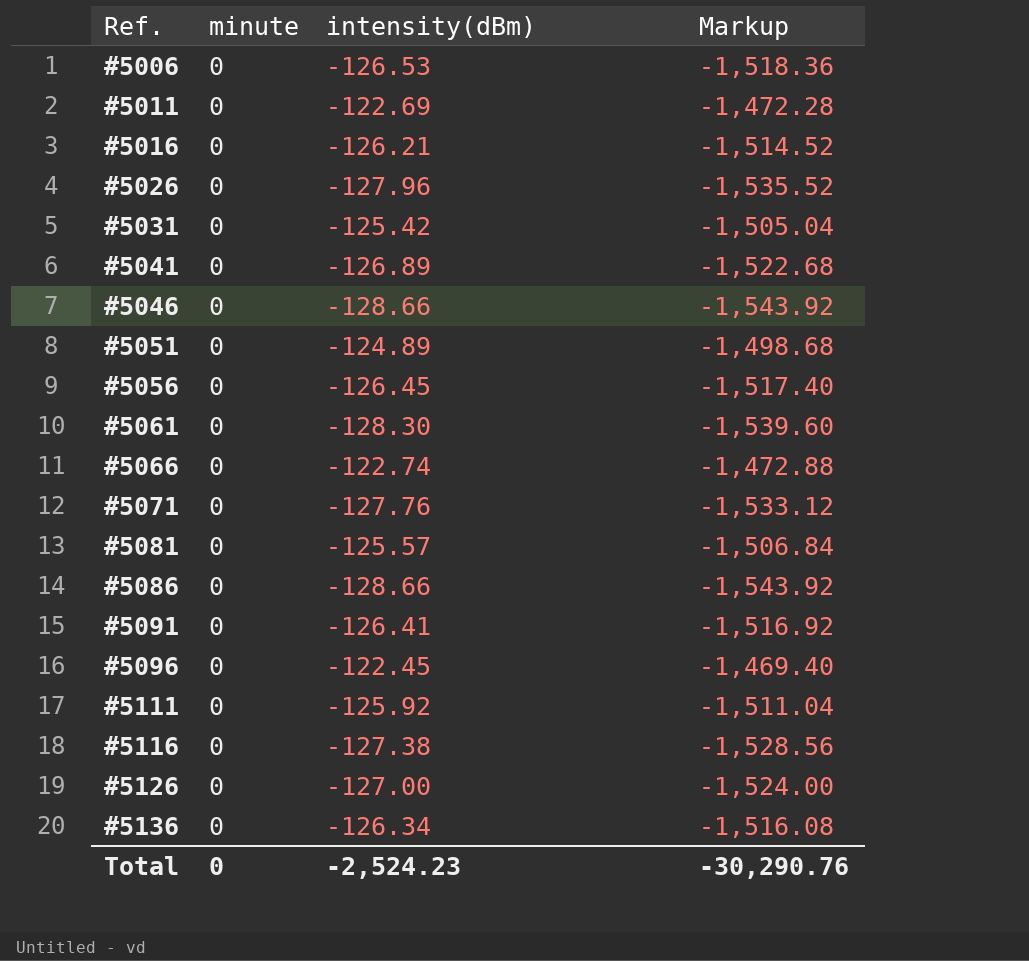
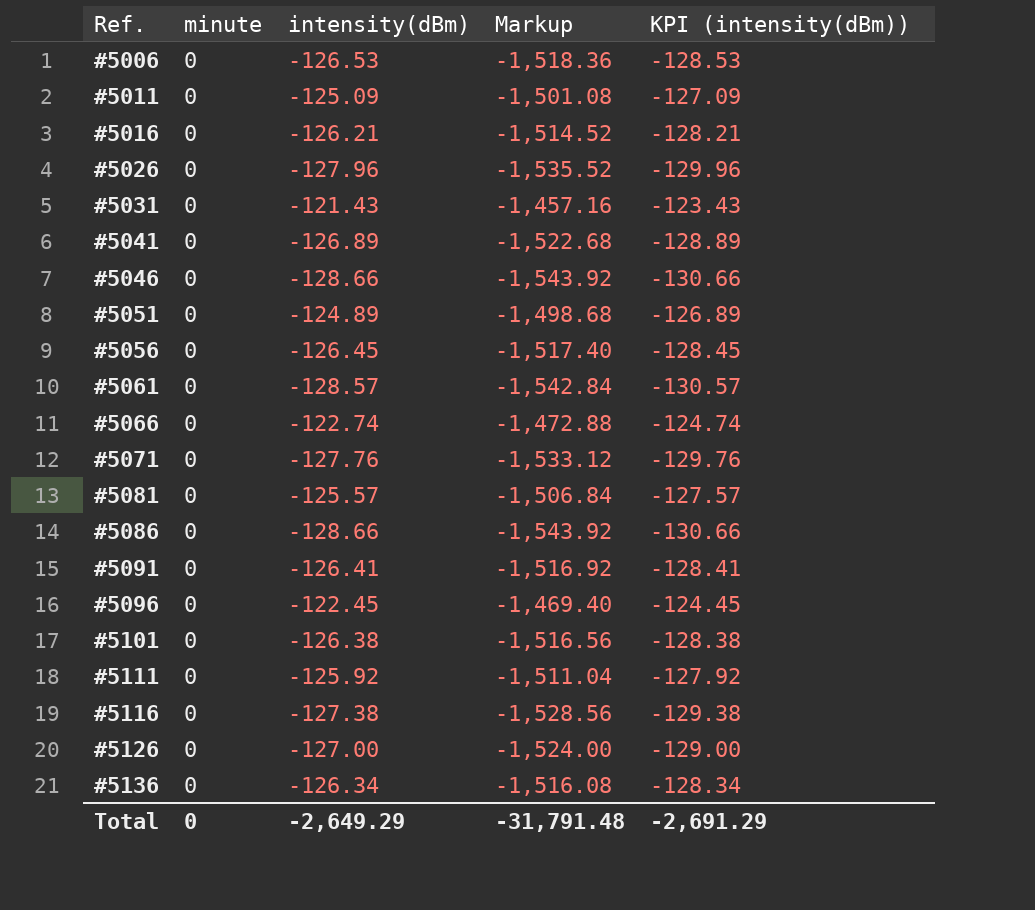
column KPI (intensity(dBm)) | formula: none -> [intensity(dBm)] - 2
#5011 | intensity(dBm): -122.69 -> -125.09
#5011 | Markup: -1,472.28 -> -1,501.08
#5031 | intensity(dBm): -125.42 -> -121.43
#5031 | Markup: -1,505.04 -> -1,457.16
#5061 | intensity(dBm): -128.30 -> -128.57
#5061 | Markup: -1,539.60 -> -1,542.84
row #5101: none -> 0 | -126.38 | -1,516.56 | -128.38
Total | intensity(dBm): -2,524.23 -> -2,649.29
Total | Markup: -30,290.76 -> -31,791.48

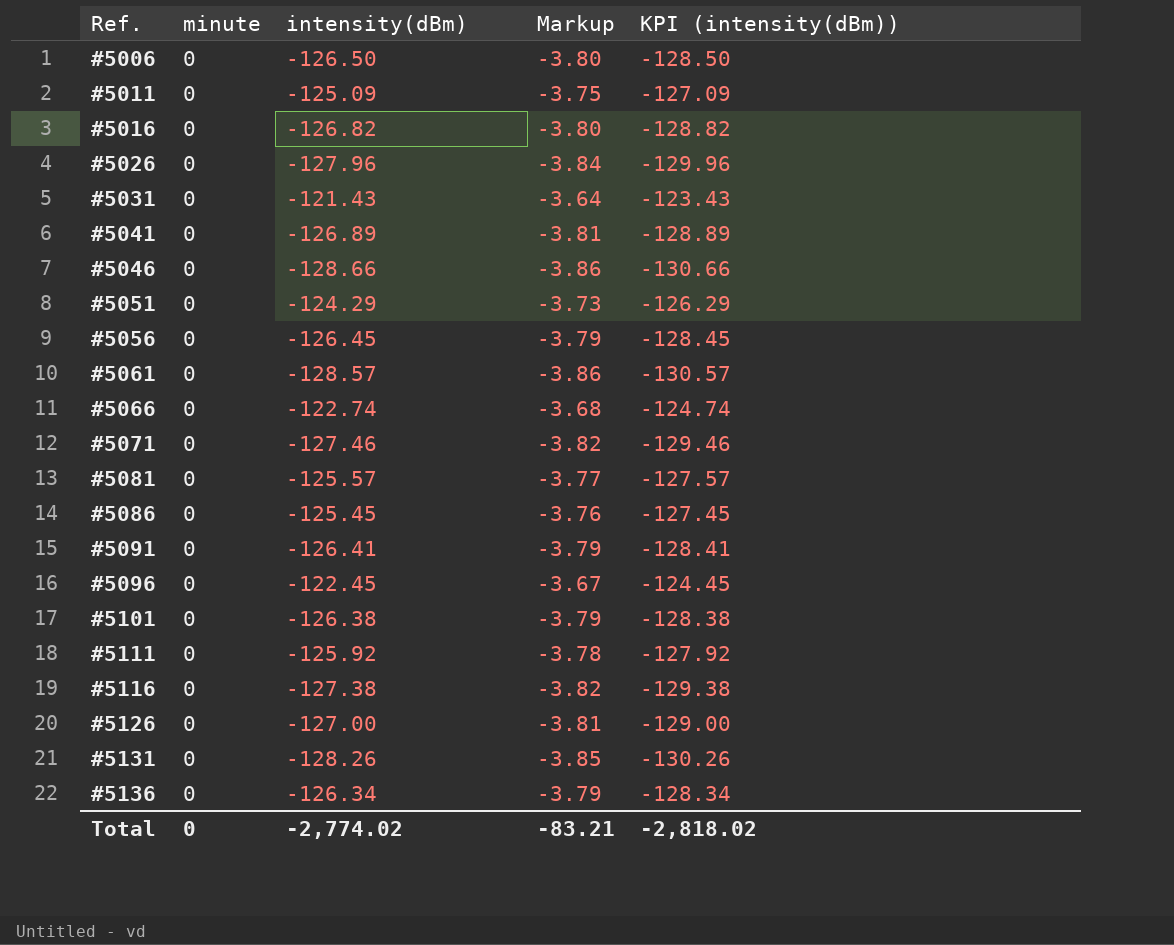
column Markup | formula: [intensity(dBm)] * 12 -> [intensity(dBm)] * 0.03
#5006 | intensity(dBm): -126.53 -> -126.50
#5006 | KPI (intensity(dBm)): -128.53 -> -128.50
#5016 | intensity(dBm): -126.21 -> -126.82
#5016 | KPI (intensity(dBm)): -128.21 -> -128.82
#5051 | intensity(dBm): -124.89 -> -124.29
#5051 | KPI (intensity(dBm)): -126.89 -> -126.29
#5071 | intensity(dBm): -127.76 -> -127.46
#5071 | KPI (intensity(dBm)): -129.76 -> -129.46
#5086 | intensity(dBm): -128.66 -> -125.45
#5086 | KPI (intensity(dBm)): -130.66 -> -127.45
row #5131: none -> 0 | -128.26 | -3.85 | -130.26
Total | intensity(dBm): -2,649.29 -> -2,774.02
Total | Markup: -31,791.48 -> -83.21
Total | KPI (intensity(dBm)): -2,691.29 -> -2,818.02

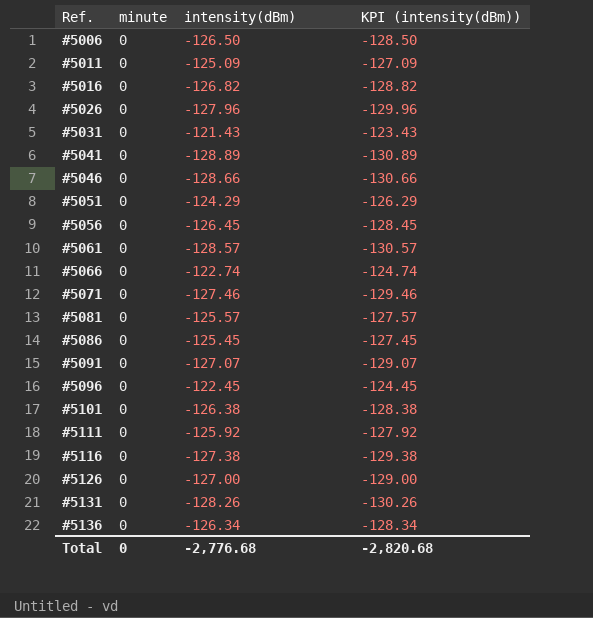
column Markup | formula: [intensity(dBm)] * 0.03 -> none
#5041 | intensity(dBm): -126.89 -> -128.89
#5041 | KPI (intensity(dBm)): -128.89 -> -130.89
#5091 | intensity(dBm): -126.41 -> -127.07
#5091 | KPI (intensity(dBm)): -128.41 -> -129.07
Total | intensity(dBm): -2,774.02 -> -2,776.68
Total | KPI (intensity(dBm)): -2,818.02 -> -2,820.68

